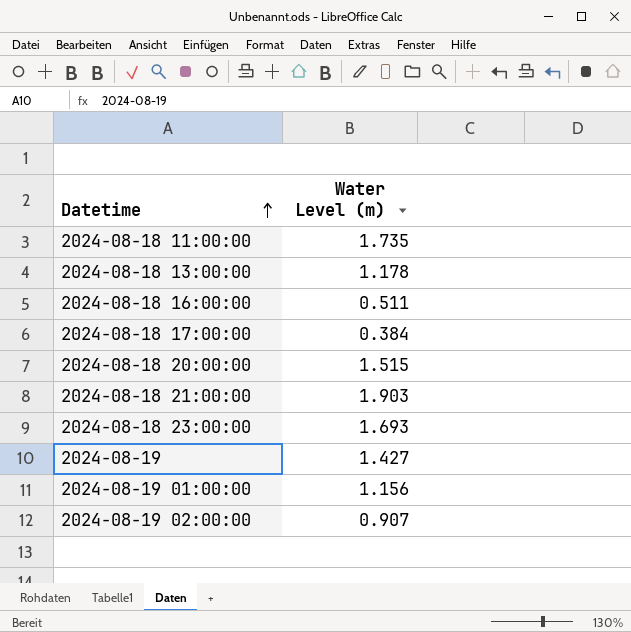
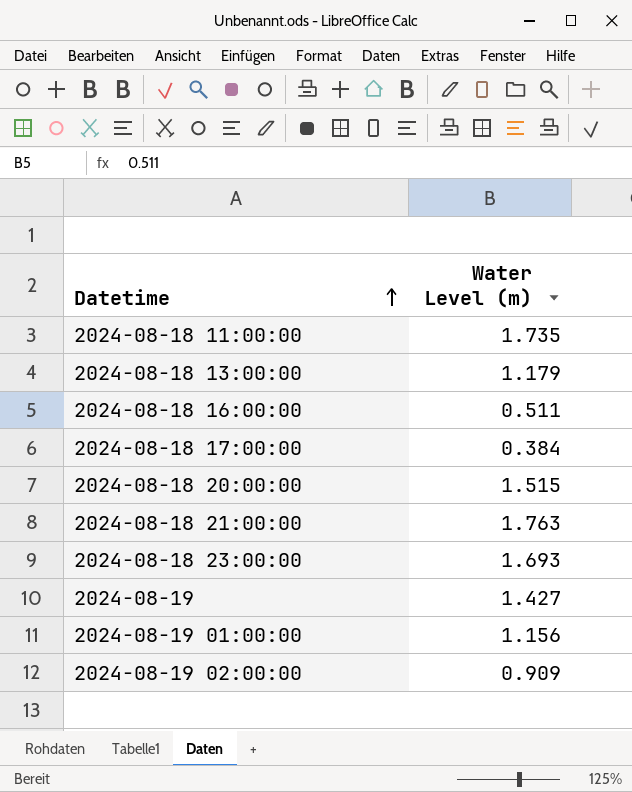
2024-08-18 13:00:00 | Water Level (m): 1.178 -> 1.179
2024-08-18 21:00:00 | Water Level (m): 1.903 -> 1.763
2024-08-19 02:00:00 | Water Level (m): 0.907 -> 0.909

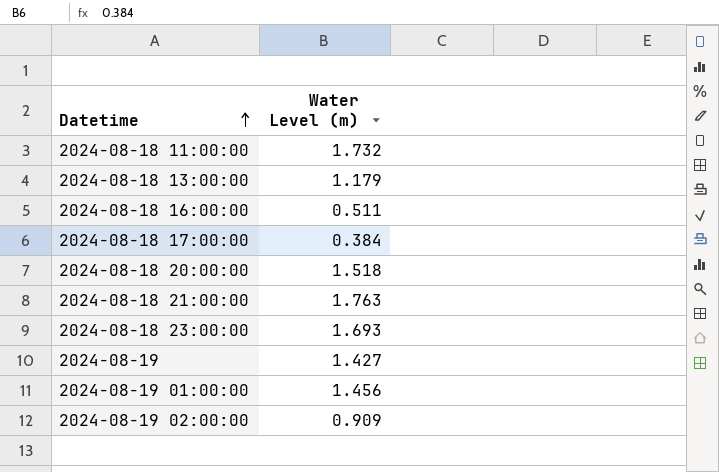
2024-08-18 11:00:00 | Water Level (m): 1.735 -> 1.732
2024-08-18 20:00:00 | Water Level (m): 1.515 -> 1.518
2024-08-19 01:00:00 | Water Level (m): 1.156 -> 1.456

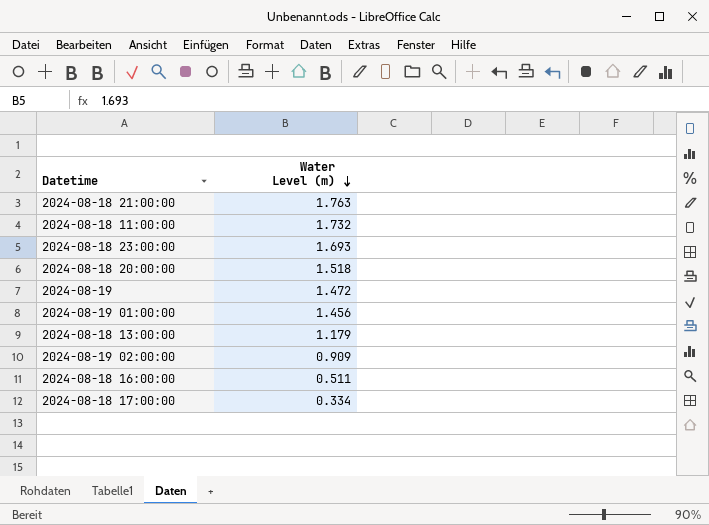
row order: Datetime ascending -> Water Level (m) descending
2024-08-19 | Water Level (m): 1.427 -> 1.472
2024-08-18 17:00:00 | Water Level (m): 0.384 -> 0.334

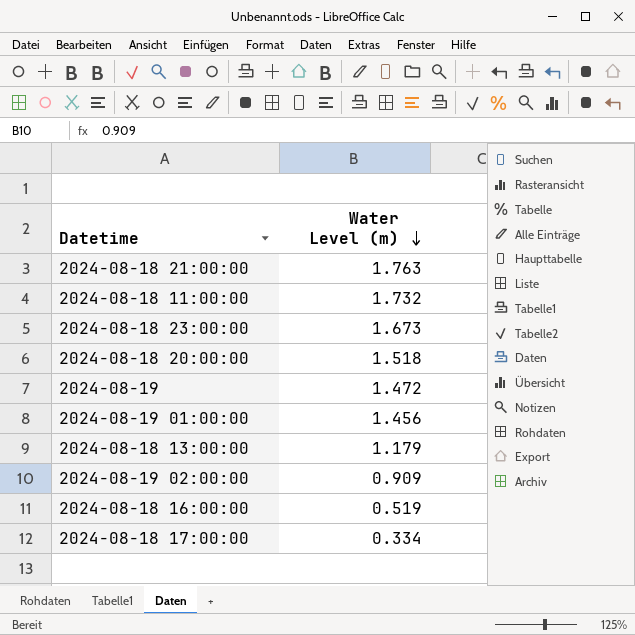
2024-08-18 23:00:00 | Water Level (m): 1.693 -> 1.673
2024-08-18 16:00:00 | Water Level (m): 0.511 -> 0.519

